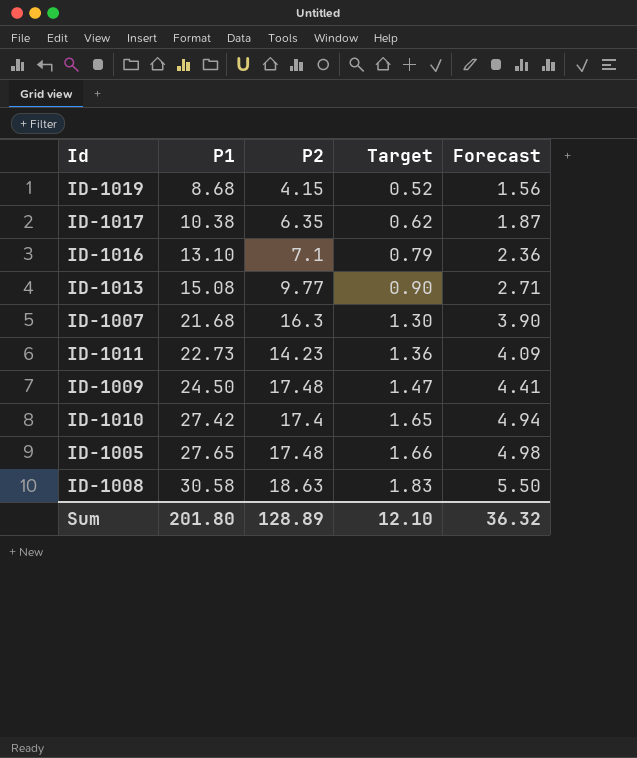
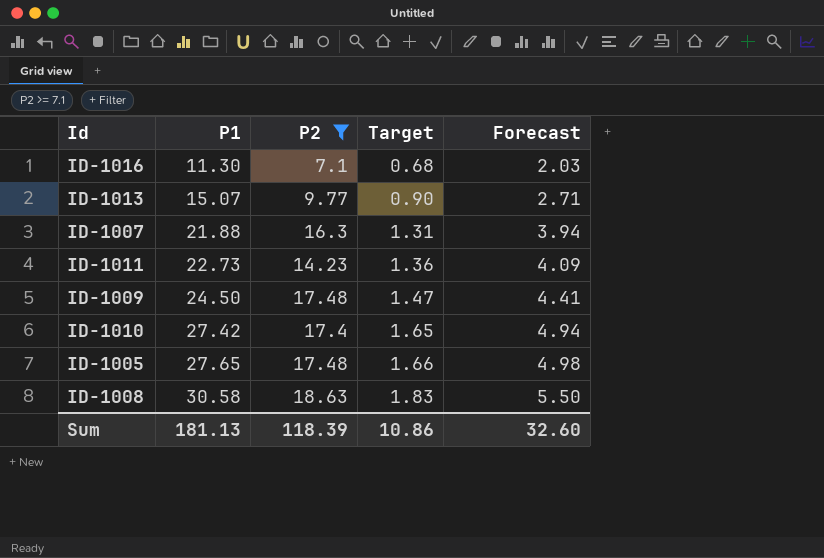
filter: none -> P2 >= 7.1
ID-1016 | P1: 13.10 -> 11.30
ID-1016 | Target: 0.79 -> 0.68
ID-1016 | Forecast: 2.36 -> 2.03
ID-1013 | P1: 15.08 -> 15.07
ID-1007 | P1: 21.68 -> 21.88
ID-1007 | Target: 1.30 -> 1.31
ID-1007 | Forecast: 3.90 -> 3.94
Sum | P1: 201.80 -> 181.13
Sum | P2: 128.89 -> 118.39
Sum | Target: 12.10 -> 10.86
Sum | Forecast: 36.32 -> 32.60

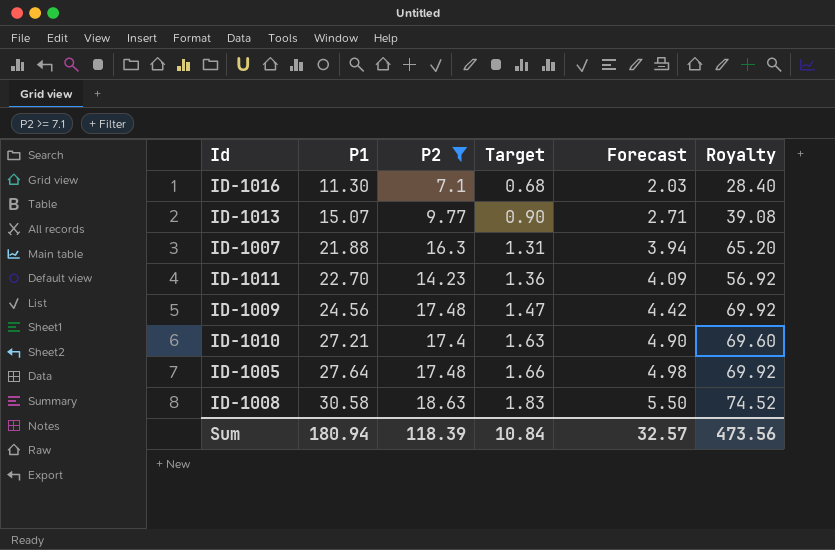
column Royalty | formula: none -> [P2] * 4
ID-1011 | P1: 22.73 -> 22.70
ID-1009 | P1: 24.50 -> 24.56
ID-1009 | Forecast: 4.41 -> 4.42
ID-1010 | P1: 27.42 -> 27.21
ID-1010 | Target: 1.65 -> 1.63
ID-1010 | Forecast: 4.94 -> 4.90
ID-1005 | P1: 27.65 -> 27.64
Sum | P1: 181.13 -> 180.94
Sum | Target: 10.86 -> 10.84
Sum | Forecast: 32.60 -> 32.57

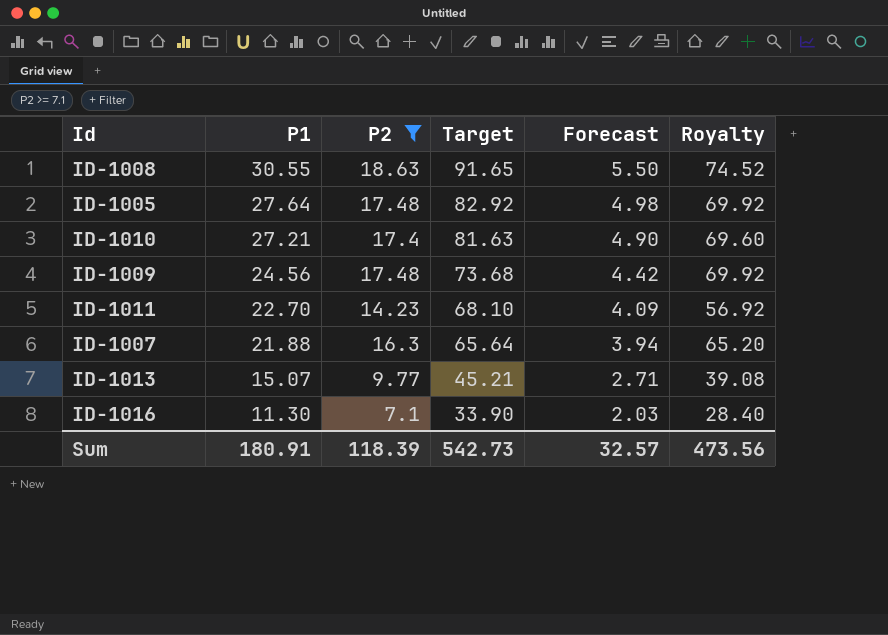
row order: P1 ascending -> P1 descending
column Target | formula: [P1] * 0.06 -> [P1] * 3
ID-1008 | P1: 30.58 -> 30.55
Sum | P1: 180.94 -> 180.91
Sum | Target: 10.84 -> 542.73

